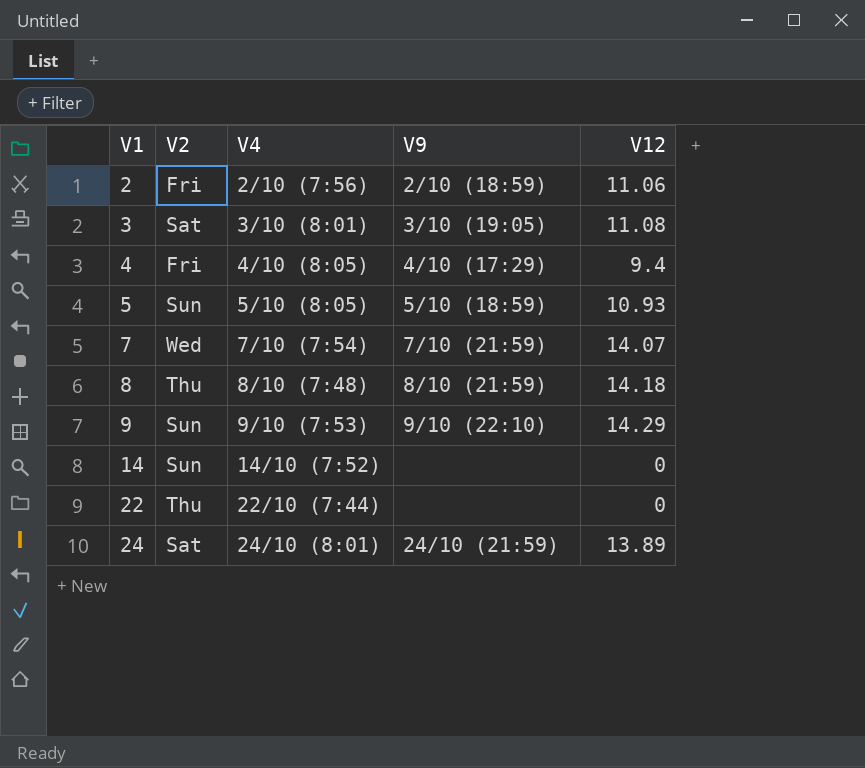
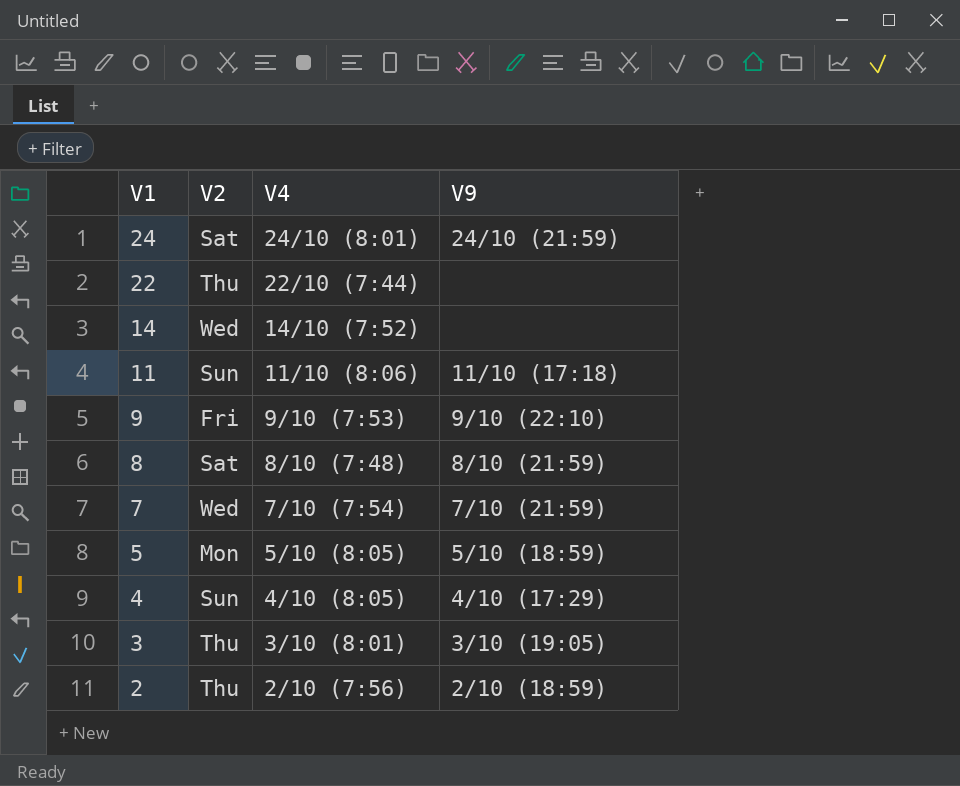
row order: V1 ascending -> V1 descending
column V12 | position: 5 -> none
14 | V2: Sun -> Wed
row 11: none -> Sun | 11/10 (8:06) | 11/10 (17:18)
9 | V2: Sun -> Fri
8 | V2: Thu -> Sat
5 | V2: Sun -> Mon
4 | V2: Fri -> Sun
3 | V2: Sat -> Thu
2 | V2: Fri -> Thu

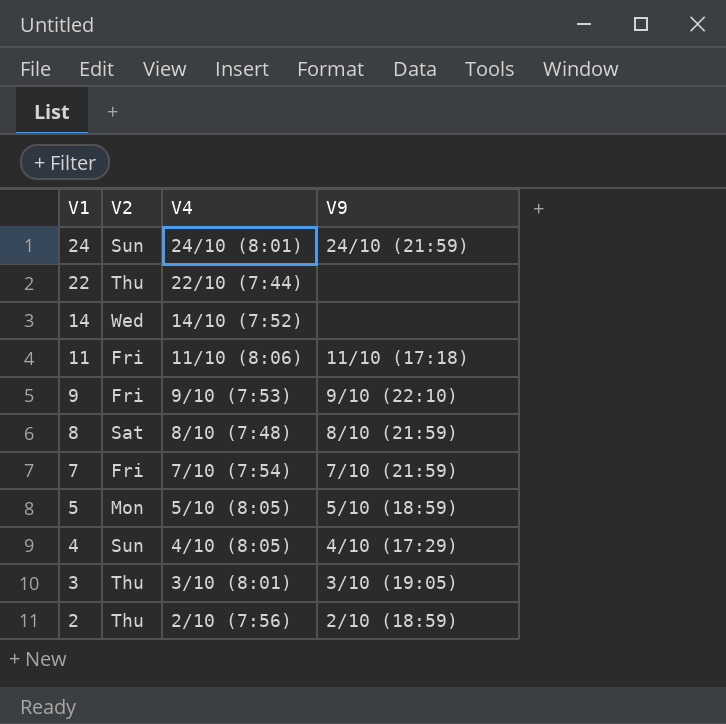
24 | V2: Sat -> Sun
11 | V2: Sun -> Fri
7 | V2: Wed -> Fri

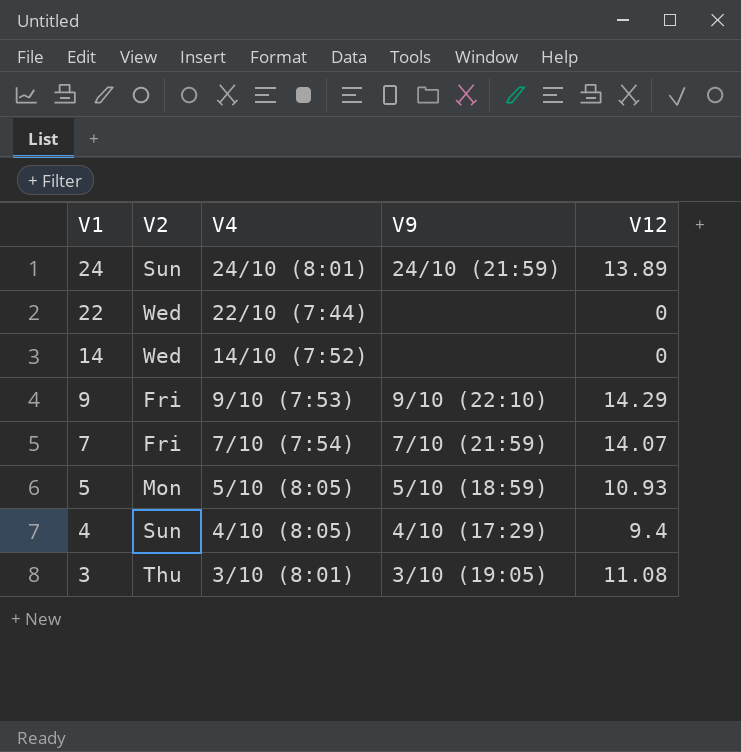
column V12 | position: none -> 5
row 11: Fri | 11/10 (8:06) | 11/10 (17:18) -> none
row 8: Sat | 8/10 (7:48) | 8/10 (21:59) -> none
row 2: Thu | 2/10 (7:56) | 2/10 (18:59) -> none
22 | V2: Thu -> Wed

